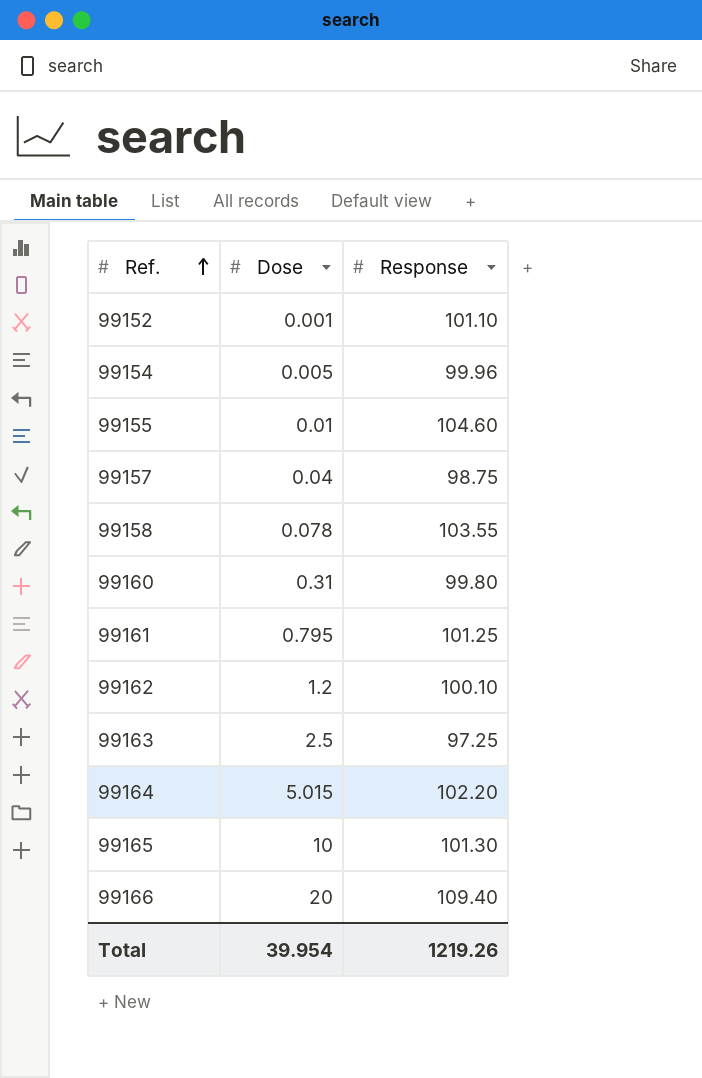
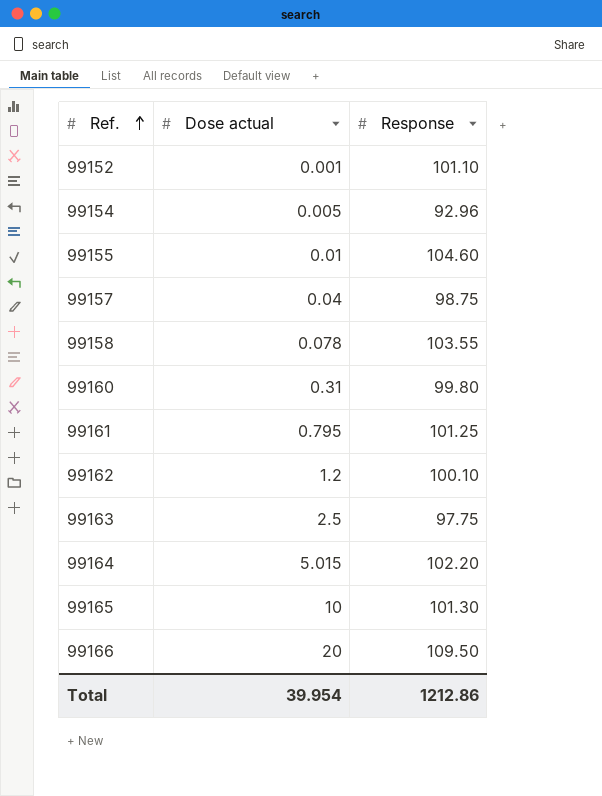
column name: Dose -> Dose actual
99154 | Response: 99.96 -> 92.96
99163 | Response: 97.25 -> 97.75
99166 | Response: 109.40 -> 109.50
Total | Response: 1219.26 -> 1212.86

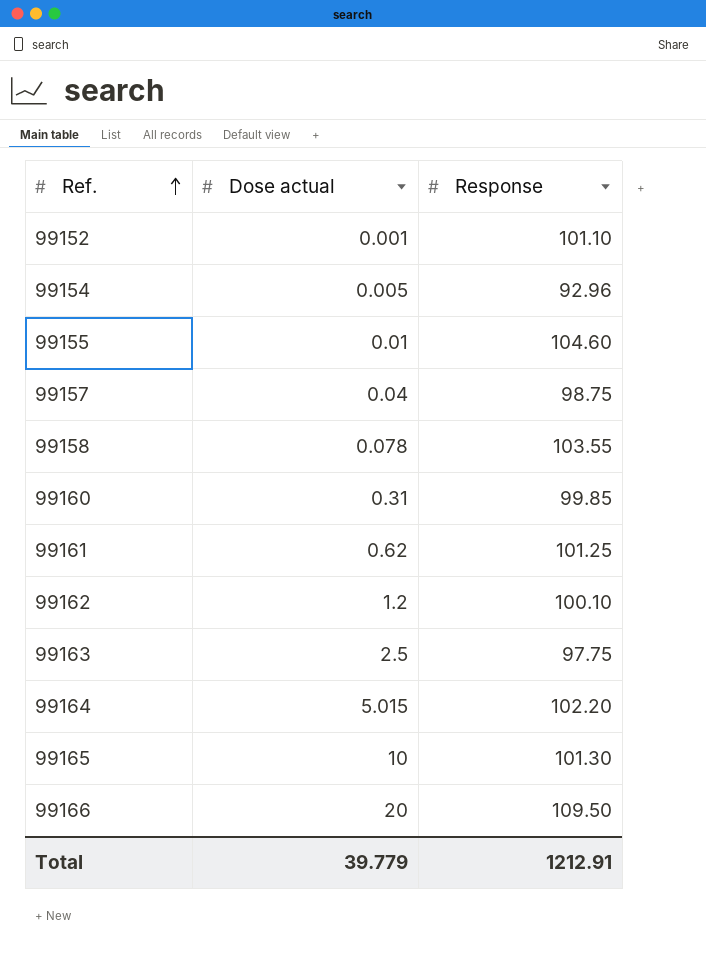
99160 | Response: 99.80 -> 99.85
99161 | Dose actual: 0.795 -> 0.62
Total | Dose actual: 39.954 -> 39.779
Total | Response: 1212.86 -> 1212.91

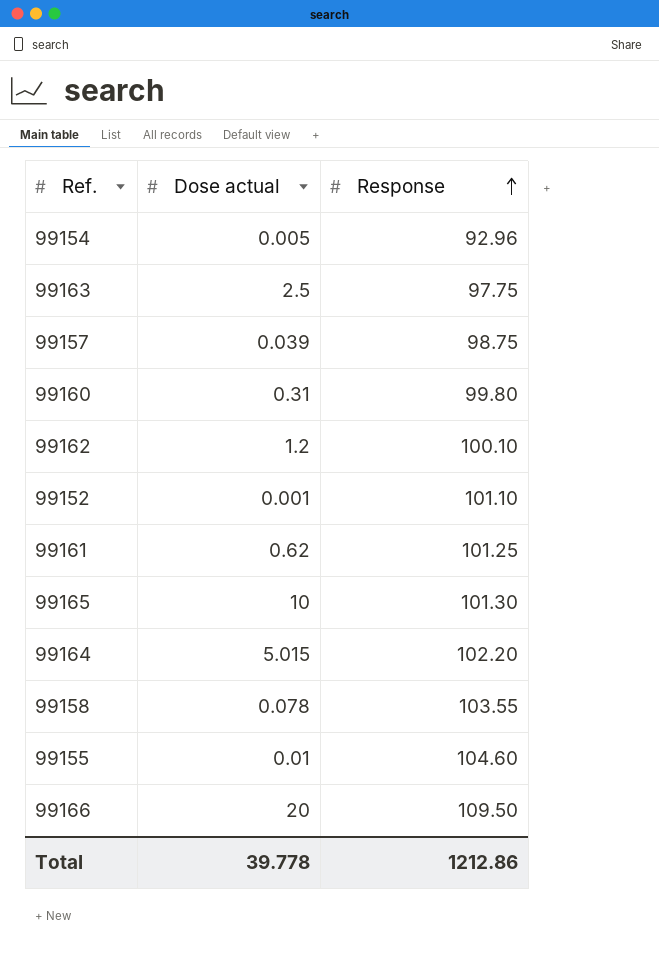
row order: Ref. ascending -> Response ascending
99157 | Dose actual: 0.04 -> 0.039
99160 | Response: 99.85 -> 99.80
Total | Dose actual: 39.779 -> 39.778
Total | Response: 1212.91 -> 1212.86

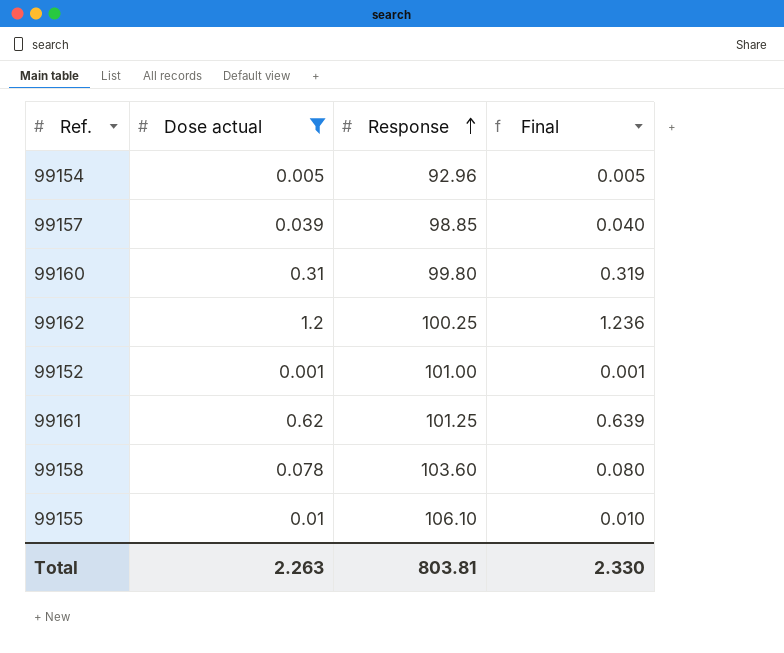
filter: none -> Dose actual <= 1.2
column Final | formula: none -> [Dose actual] * 1.03
99157 | Response: 98.75 -> 98.85
99162 | Response: 100.10 -> 100.25
99152 | Response: 101.10 -> 101.00
99158 | Response: 103.55 -> 103.60
99155 | Response: 104.60 -> 106.10
Total | Dose actual: 39.778 -> 2.263
Total | Response: 1212.86 -> 803.81

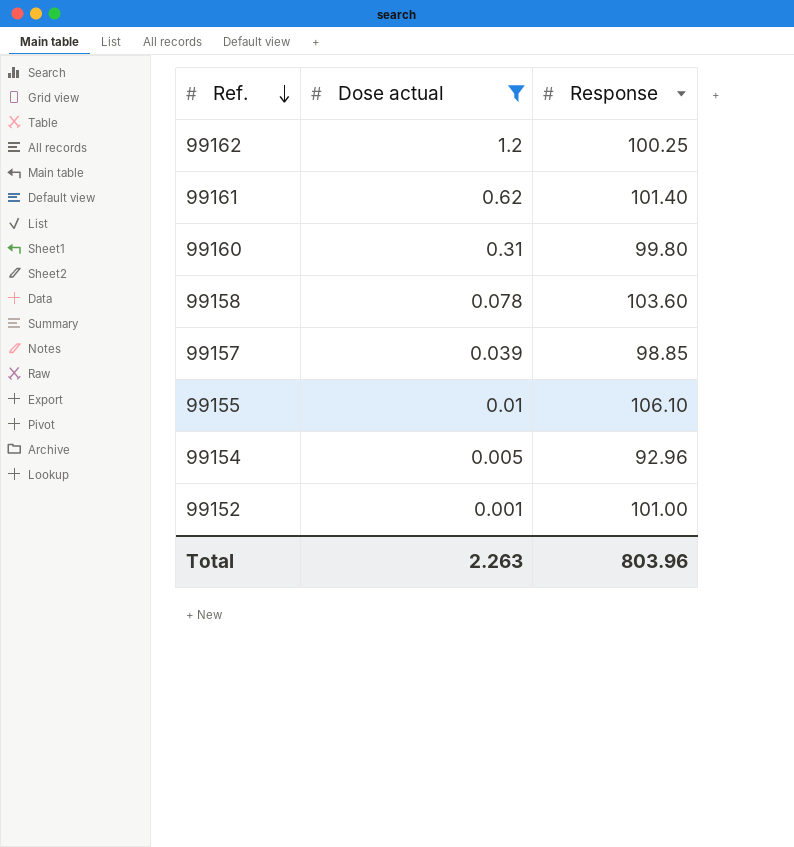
row order: Response ascending -> Ref. descending
column Final | formula: [Dose actual] * 1.03 -> none
99161 | Response: 101.25 -> 101.40
Total | Response: 803.81 -> 803.96

